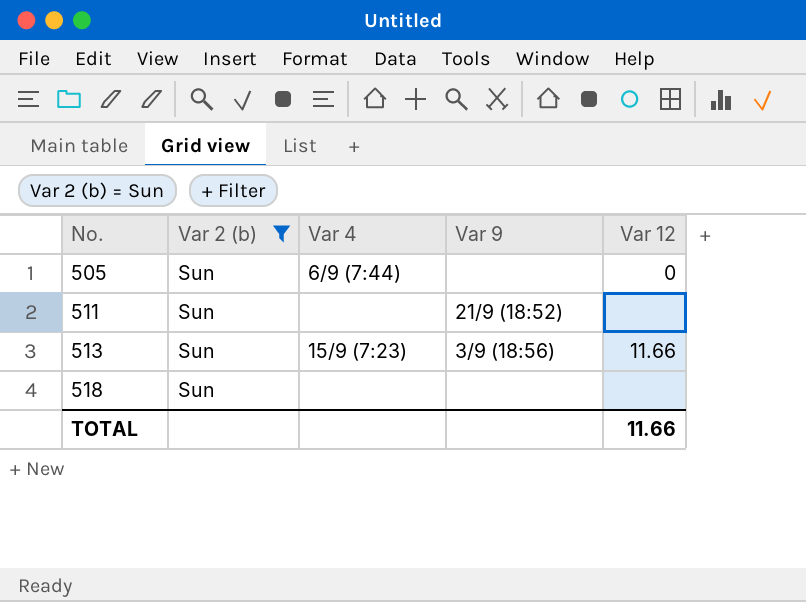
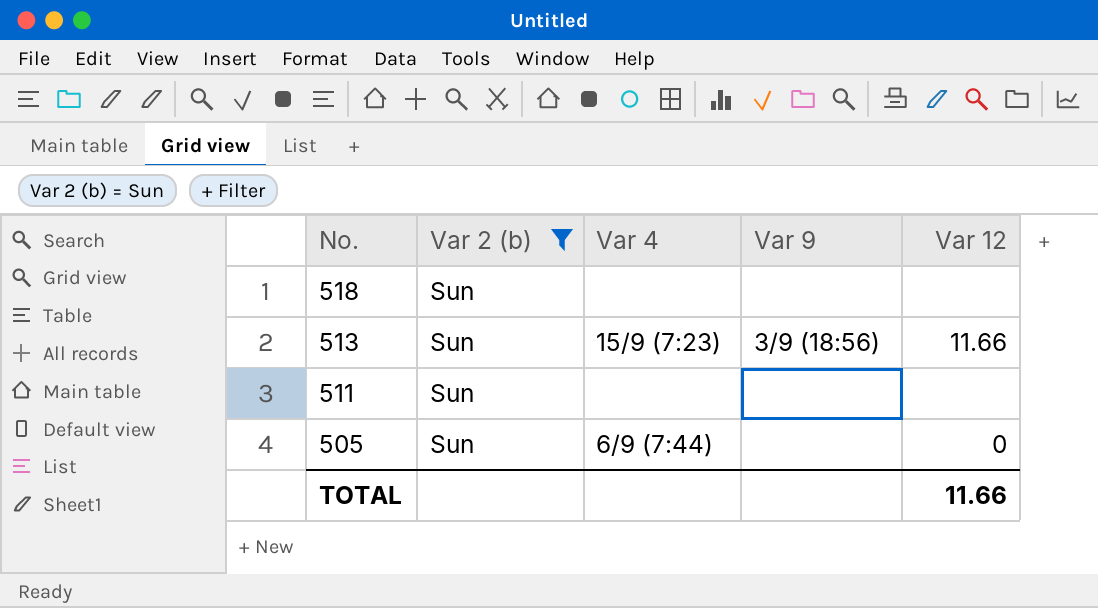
row order: No. ascending -> No. descending
511 | Var 9: 21/9 (18:52) -> none

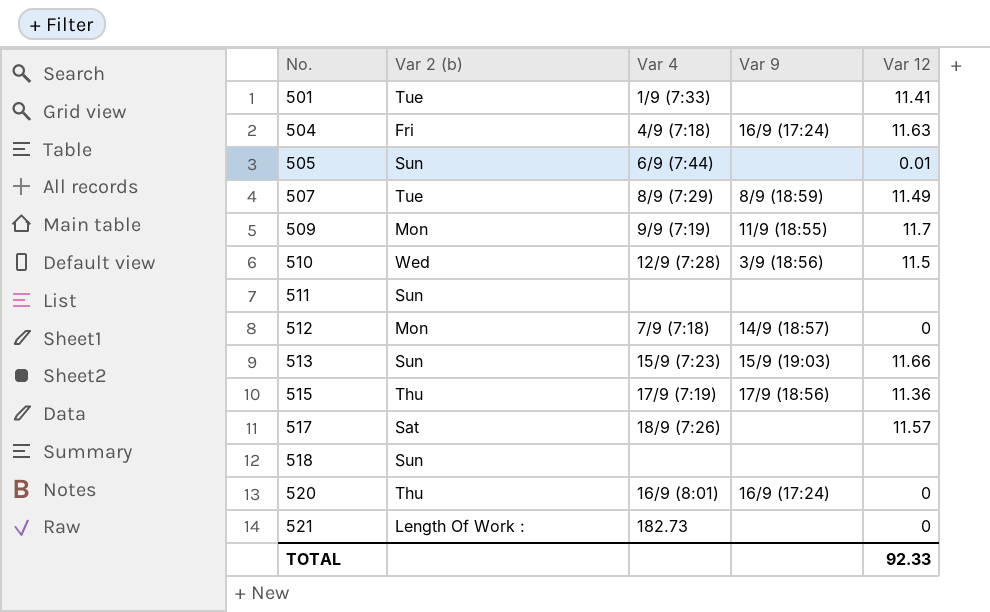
filter: Var 2 (b) = Sun -> none
row order: No. descending -> No. ascending
505 | Var 12: 0 -> 0.01
513 | Var 9: 3/9 (18:56) -> 15/9 (19:03)
TOTAL | Var 12: 11.66 -> 92.33

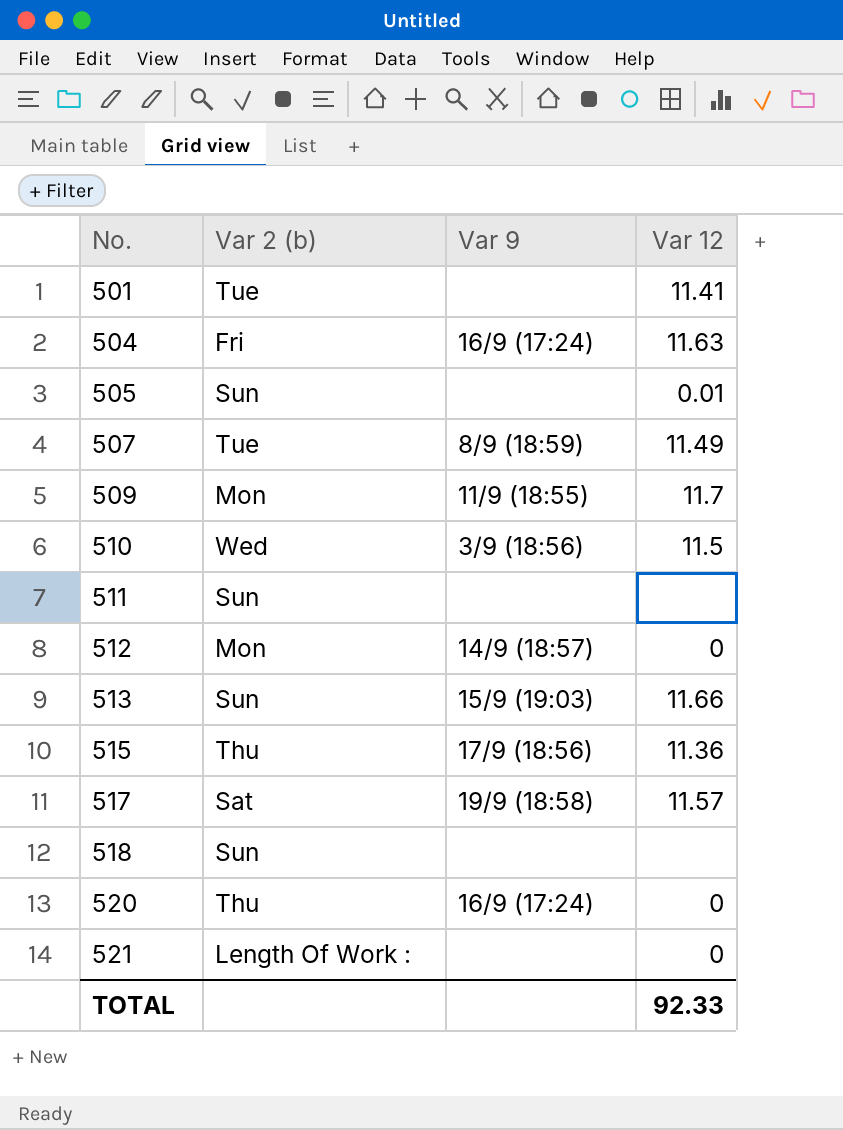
column Var 4 | position: 3 -> none
517 | Var 9: none -> 19/9 (18:58)

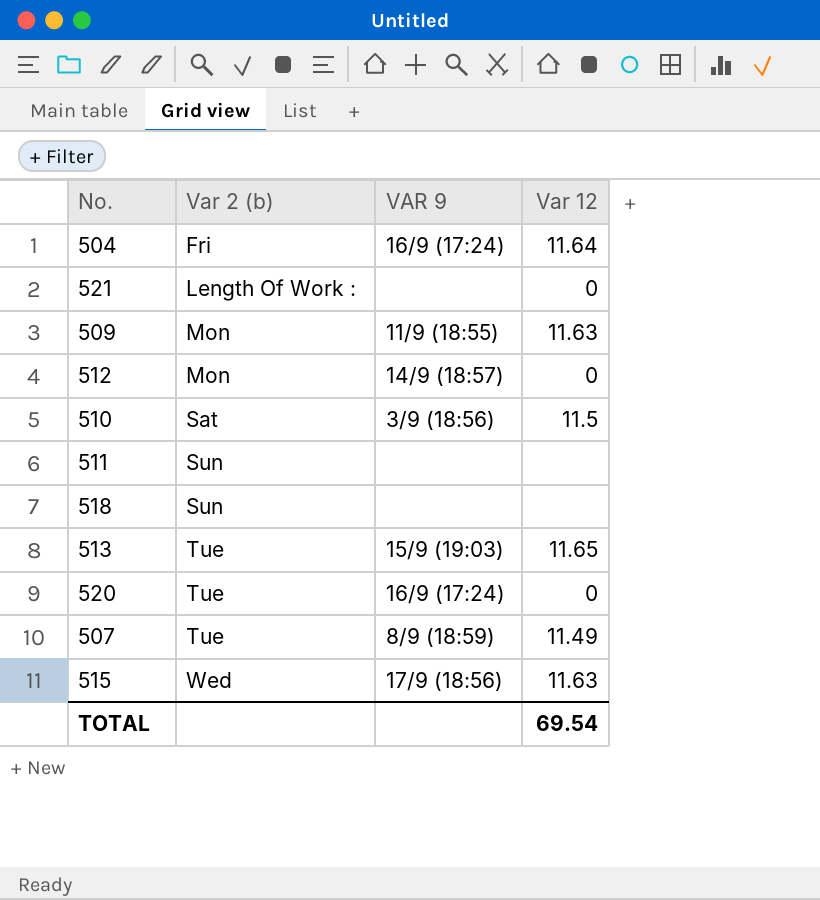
row order: No. ascending -> Var 2 (b) ascending
column name: Var 9 -> VAR 9
row 501: Tue | none | 11.41 -> none
row 505: Sun | none | 0.01 -> none
row 517: Sat | 19/9 (18:58) | 11.57 -> none
504 | Var 12: 11.63 -> 11.64
509 | Var 12: 11.7 -> 11.63
510 | Var 2 (b): Wed -> Sat
513 | Var 2 (b): Sun -> Tue
513 | Var 12: 11.66 -> 11.65
520 | Var 2 (b): Thu -> Tue
515 | Var 2 (b): Thu -> Wed
515 | Var 12: 11.36 -> 11.63
TOTAL | Var 12: 92.33 -> 69.54

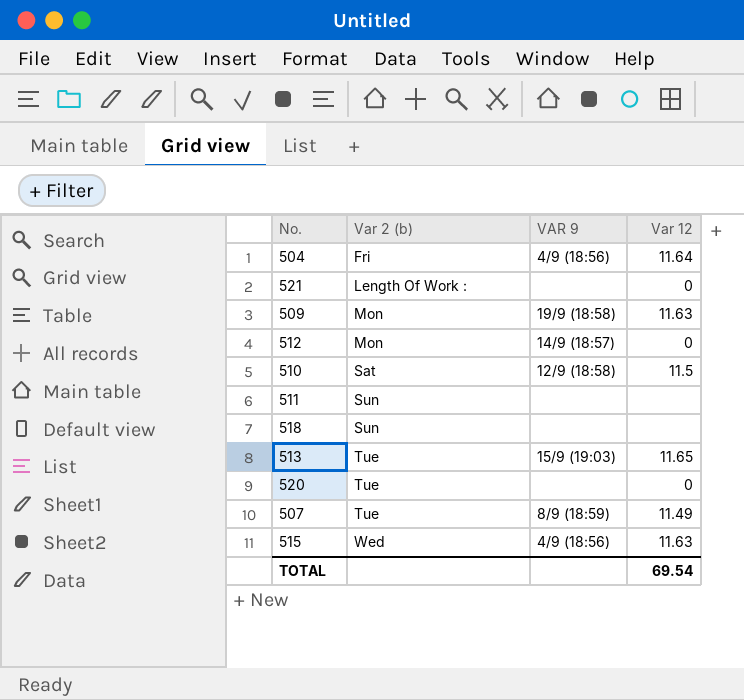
504 | VAR 9: 16/9 (17:24) -> 4/9 (18:56)
509 | VAR 9: 11/9 (18:55) -> 19/9 (18:58)
510 | VAR 9: 3/9 (18:56) -> 12/9 (18:58)
520 | VAR 9: 16/9 (17:24) -> none
515 | VAR 9: 17/9 (18:56) -> 4/9 (18:56)

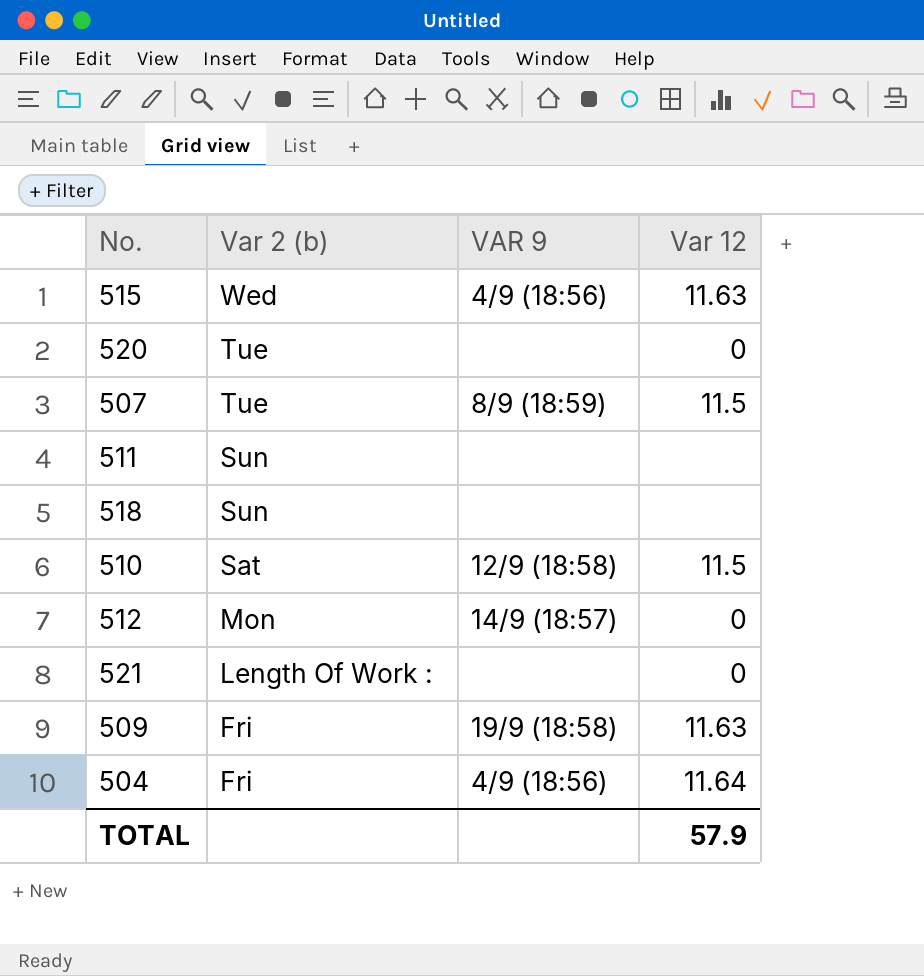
row order: Var 2 (b) ascending -> Var 2 (b) descending
row 513: Tue | 15/9 (19:03) | 11.65 -> none
507 | Var 12: 11.49 -> 11.5
509 | Var 2 (b): Mon -> Fri
TOTAL | Var 12: 69.54 -> 57.9

